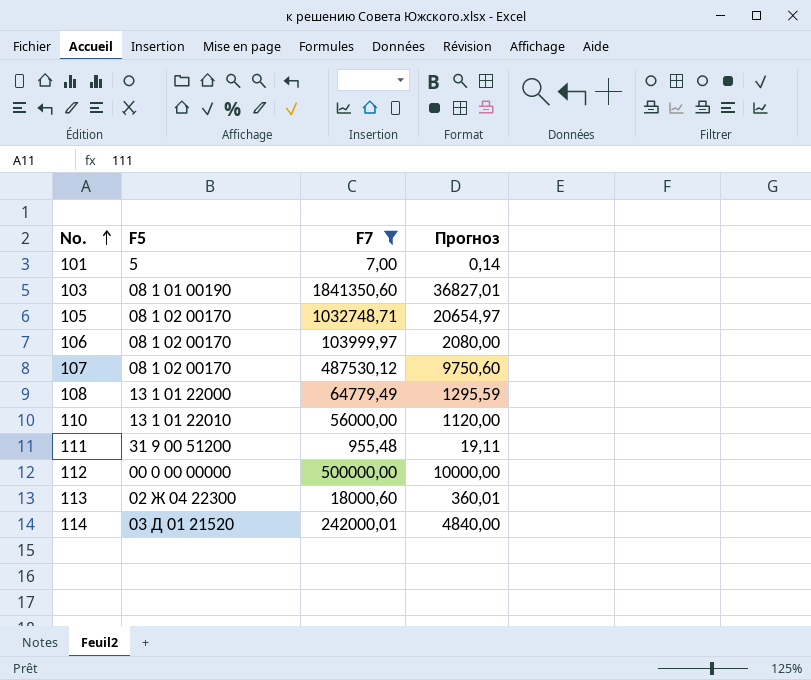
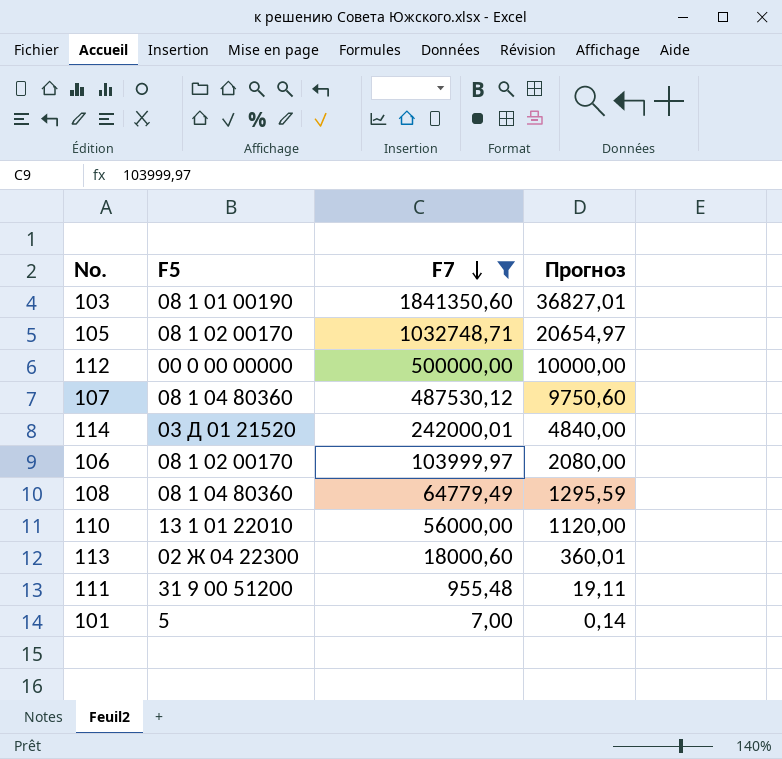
row order: No. ascending -> F7 descending
107 | F5: 08 1 02 00170 -> 08 1 04 80360
108 | F5: 13 1 01 22000 -> 08 1 04 80360

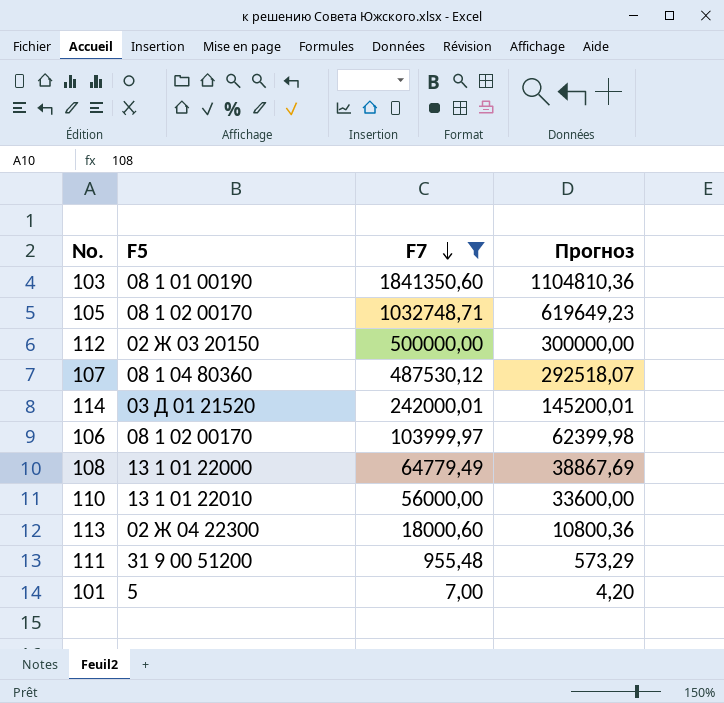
column Прогноз | formula: [F7] * 0,02 -> [F7] * 0,6
112 | F5: 00 0 00 00000 -> 02 Ж 03 20150
108 | F5: 08 1 04 80360 -> 13 1 01 22000

